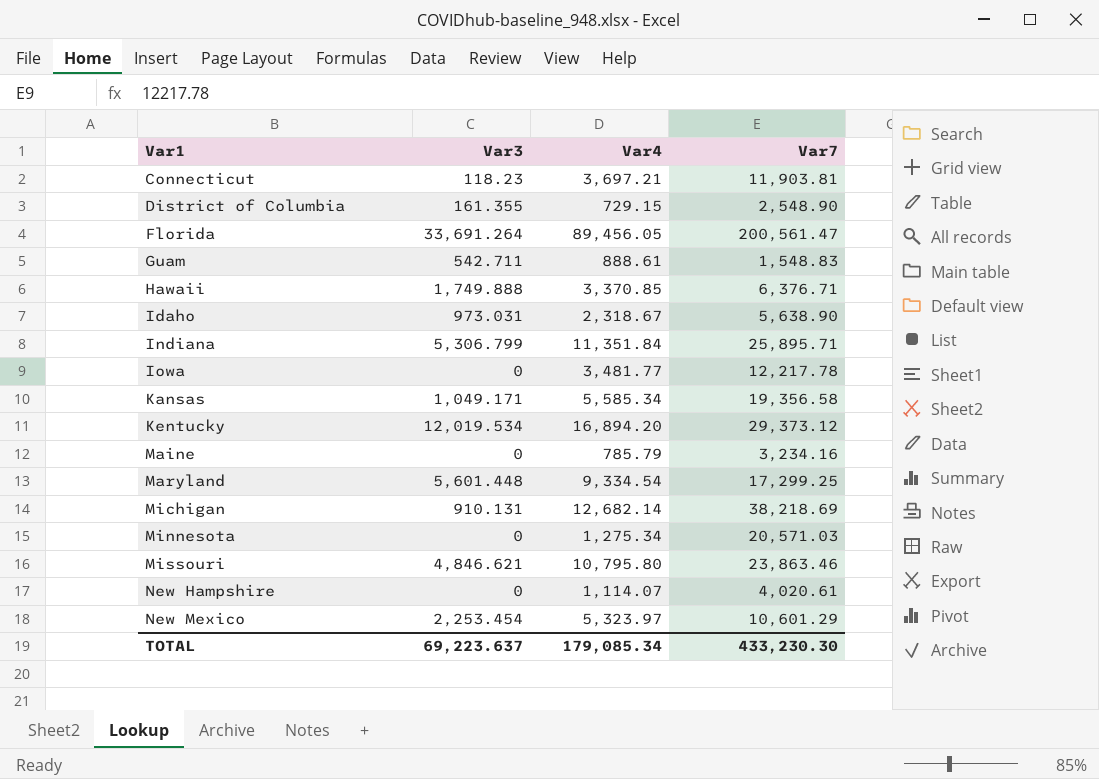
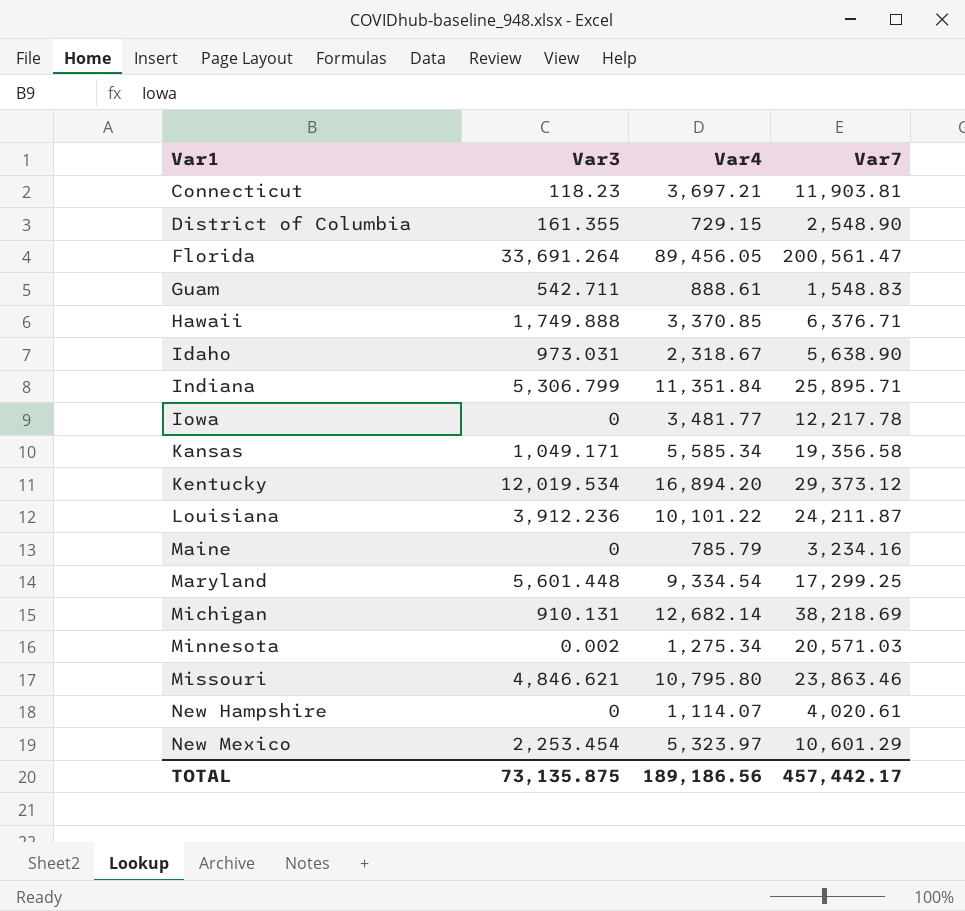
row Louisiana: none -> 3,912.236 | 10,101.22 | 24,211.87
Minnesota | Var3: 0 -> 0.002
TOTAL | Var3: 69,223.637 -> 73,135.875
TOTAL | Var4: 179,085.34 -> 189,186.56
TOTAL | Var7: 433,230.30 -> 457,442.17

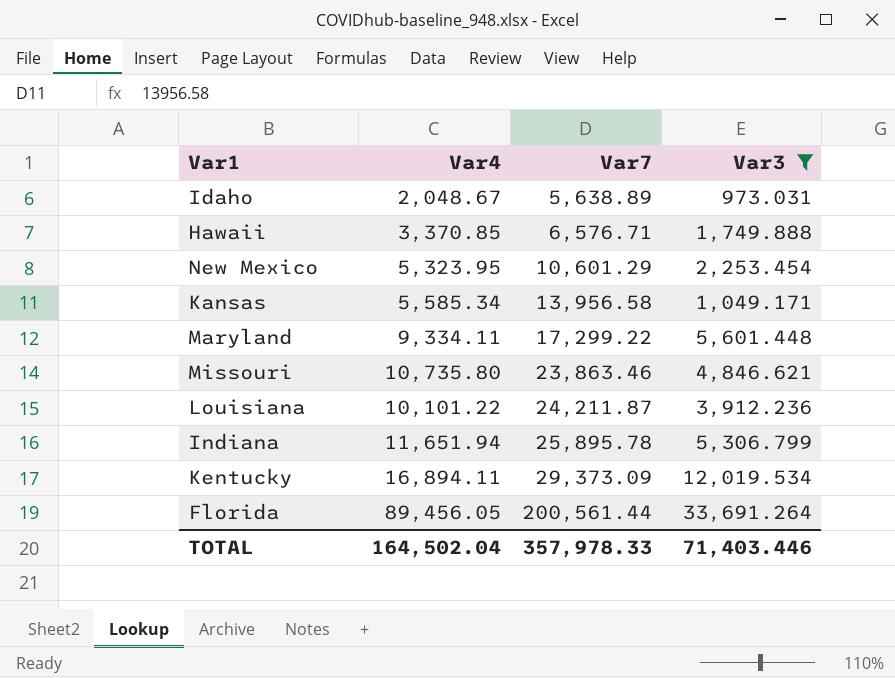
filter: none -> Var3 >= 973.031
row order: Var1 ascending -> Var7 ascending
column Var3 | position: 2 -> 4
Idaho | Var4: 2,318.67 -> 2,048.67
Idaho | Var7: 5,638.90 -> 5,638.89
Hawaii | Var7: 6,376.71 -> 6,576.71
New Mexico | Var4: 5,323.97 -> 5,323.95
Kansas | Var7: 19,356.58 -> 13,956.58
Maryland | Var4: 9,334.54 -> 9,334.11
Maryland | Var7: 17,299.25 -> 17,299.22
Missouri | Var4: 10,795.80 -> 10,735.80
Indiana | Var4: 11,351.84 -> 11,651.94
Indiana | Var7: 25,895.71 -> 25,895.78
Kentucky | Var4: 16,894.20 -> 16,894.11
Kentucky | Var7: 29,373.12 -> 29,373.09
Florida | Var7: 200,561.47 -> 200,561.44
TOTAL | Var4: 189,186.56 -> 164,502.04
TOTAL | Var7: 457,442.17 -> 357,978.33
TOTAL | Var3: 73,135.875 -> 71,403.446

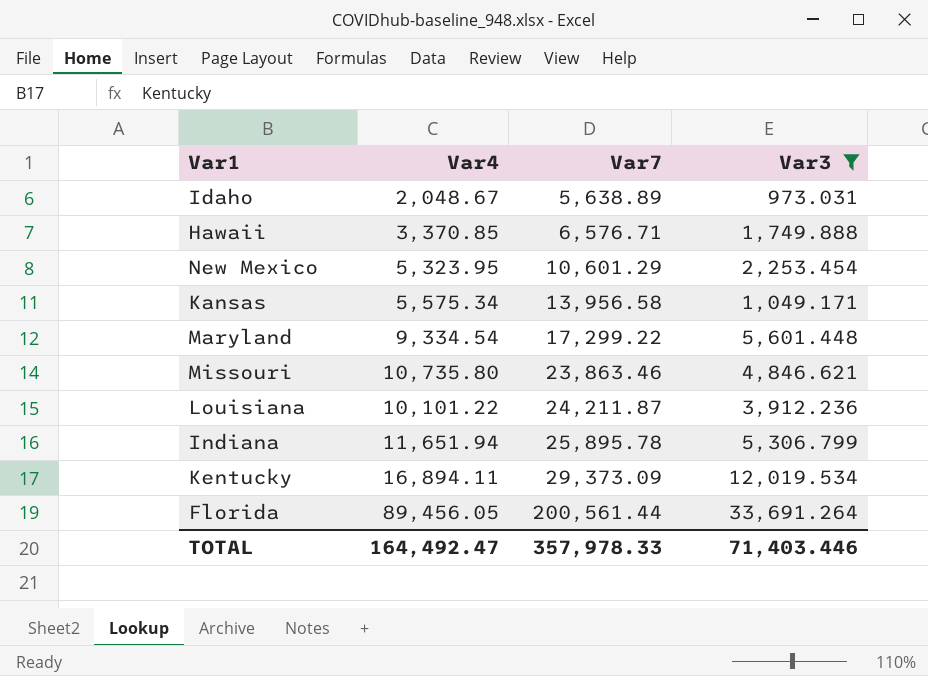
Kansas | Var4: 5,585.34 -> 5,575.34
Maryland | Var4: 9,334.11 -> 9,334.54
TOTAL | Var4: 164,502.04 -> 164,492.47

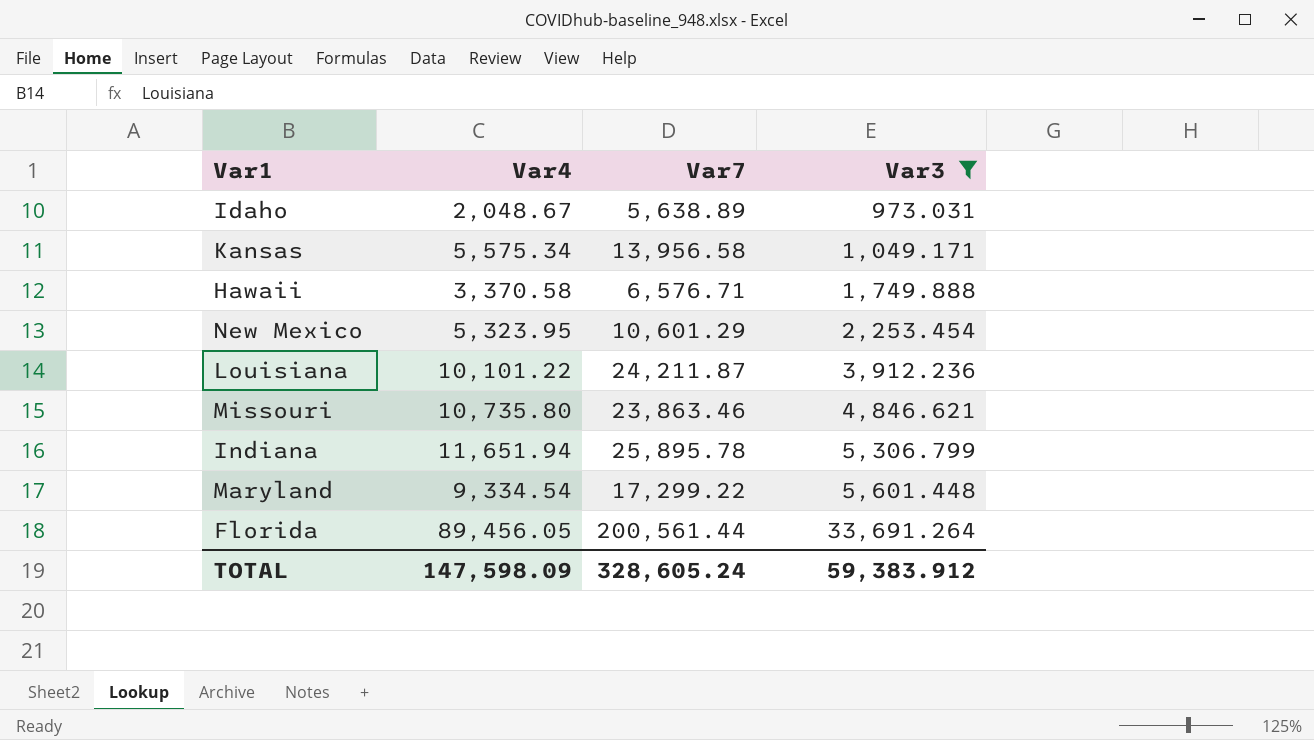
row order: Var7 ascending -> Var3 ascending
row Kentucky: 16,894.11 | 29,373.09 | 12,019.534 -> none
Hawaii | Var4: 3,370.85 -> 3,370.58
TOTAL | Var4: 164,492.47 -> 147,598.09
TOTAL | Var7: 357,978.33 -> 328,605.24
TOTAL | Var3: 71,403.446 -> 59,383.912

